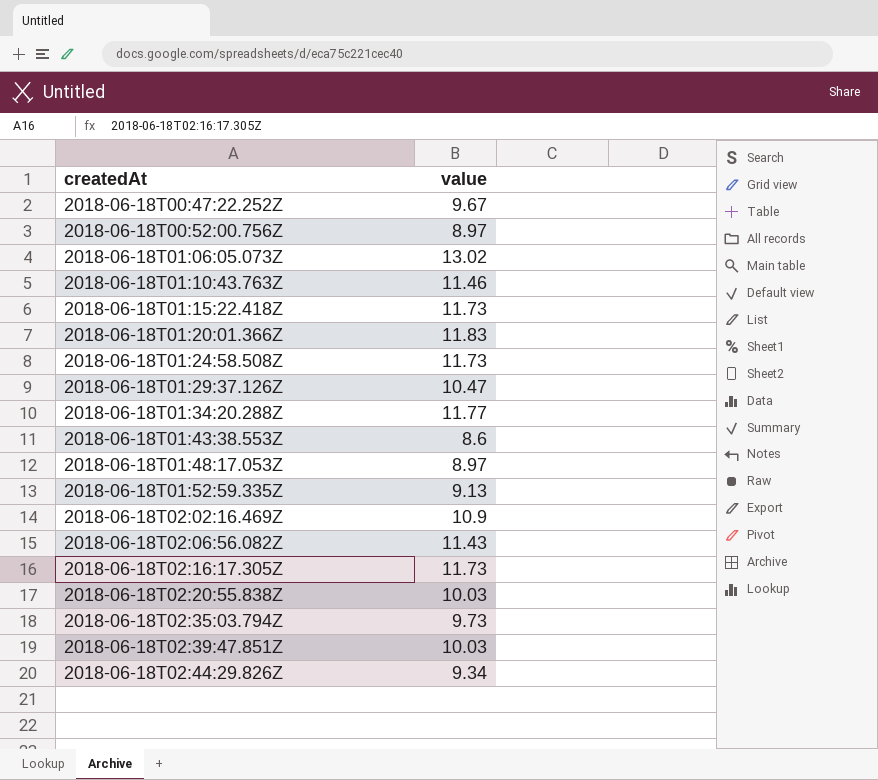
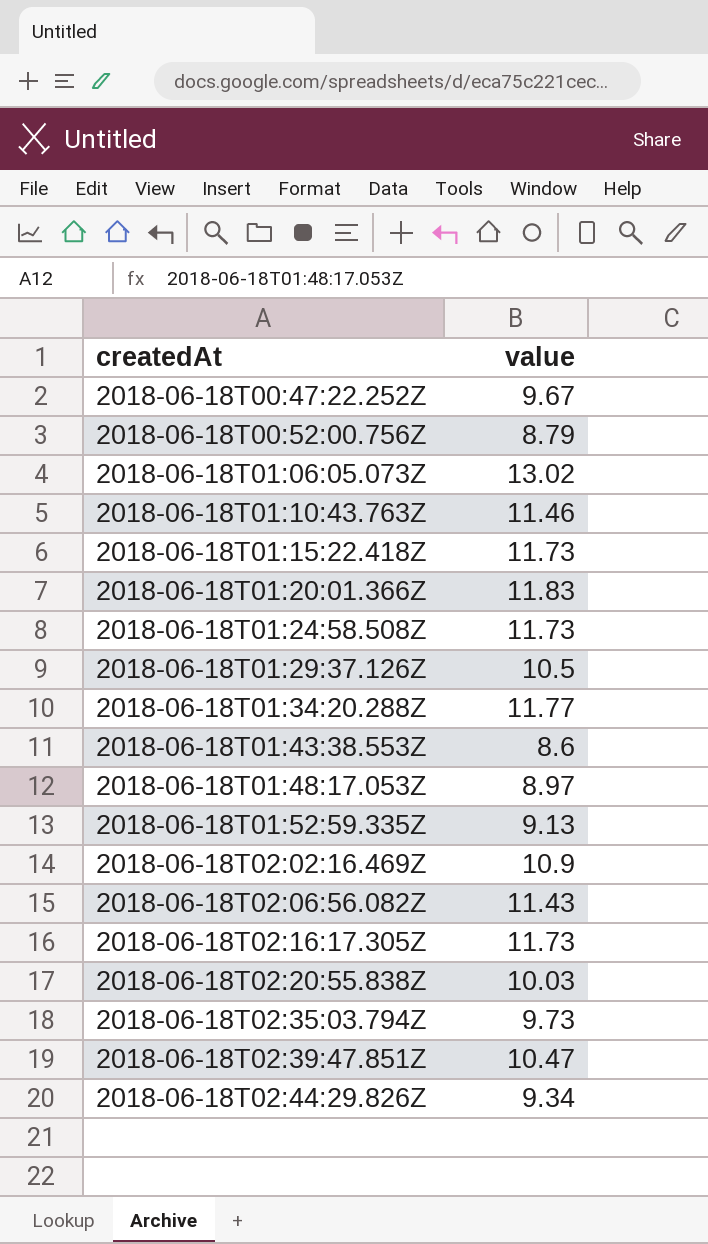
2018-06-18T00:52:00.756Z | value: 8.97 -> 8.79
2018-06-18T01:29:37.126Z | value: 10.47 -> 10.5
2018-06-18T02:39:47.851Z | value: 10.03 -> 10.47

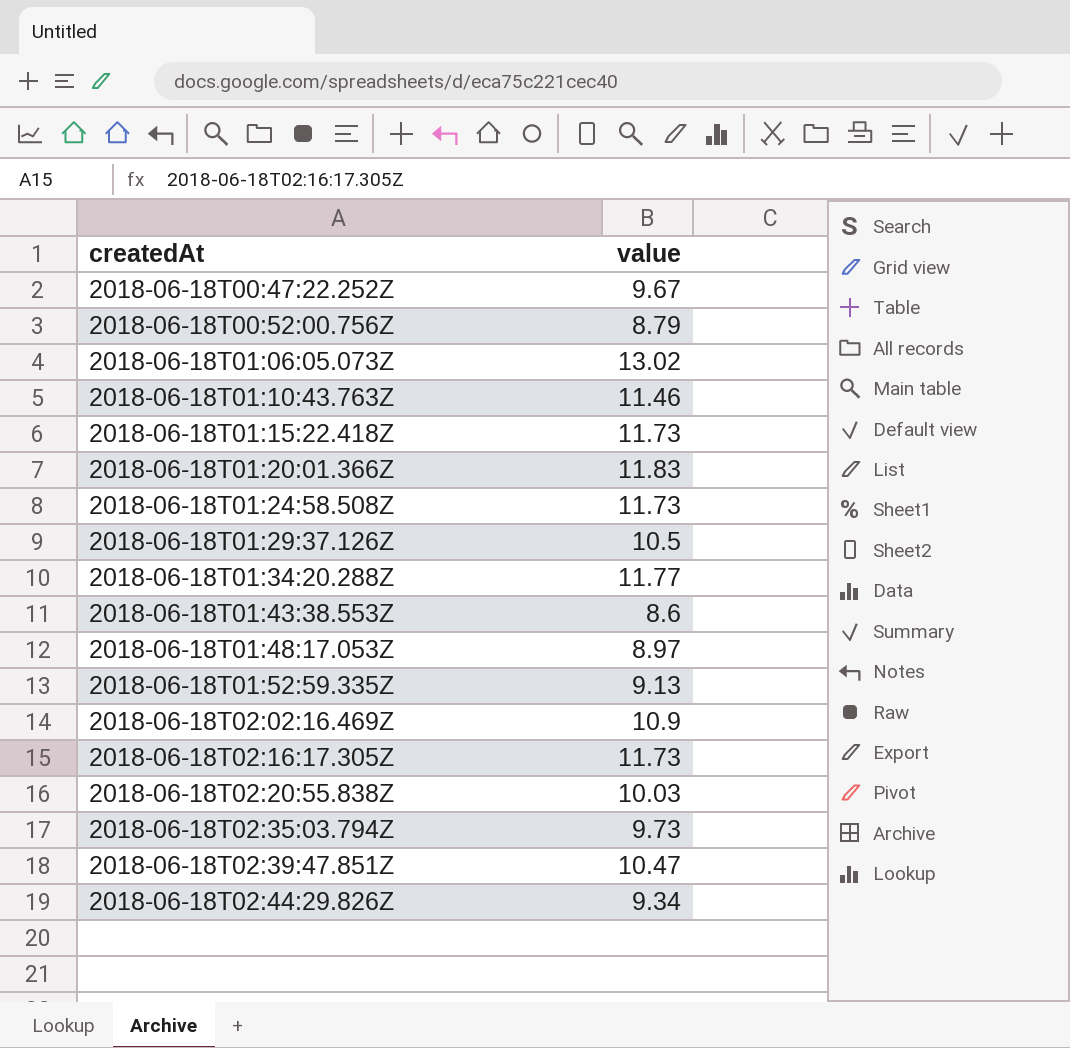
row 2018-06-18T02:06:56.082Z: 11.43 -> none

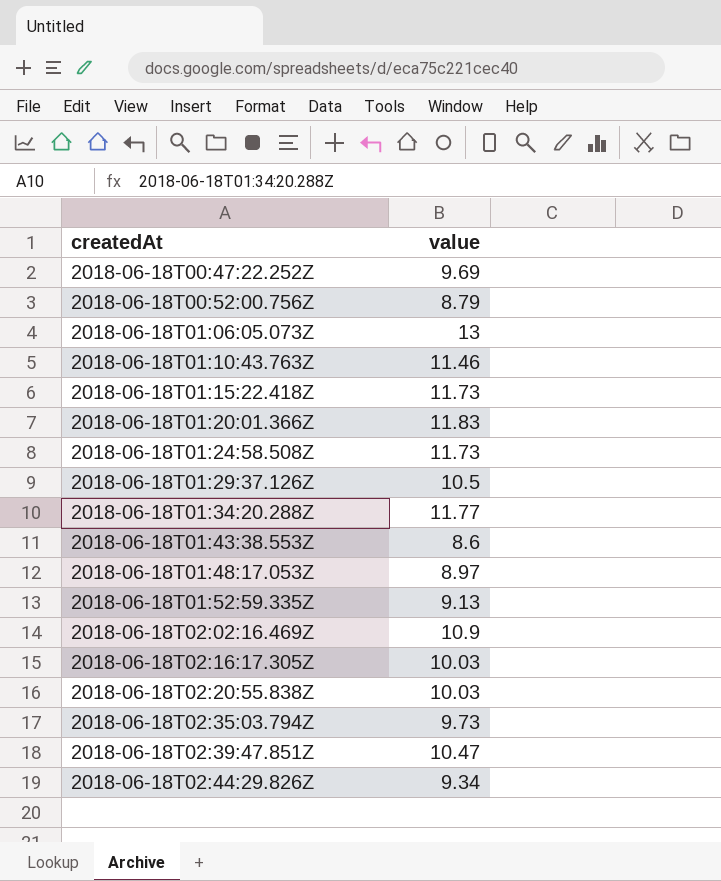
2018-06-18T00:47:22.252Z | value: 9.67 -> 9.69
2018-06-18T01:06:05.073Z | value: 13.02 -> 13
2018-06-18T02:16:17.305Z | value: 11.73 -> 10.03

